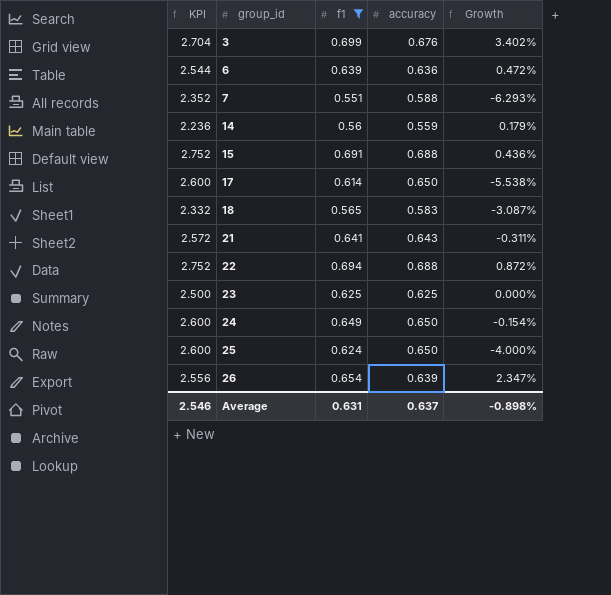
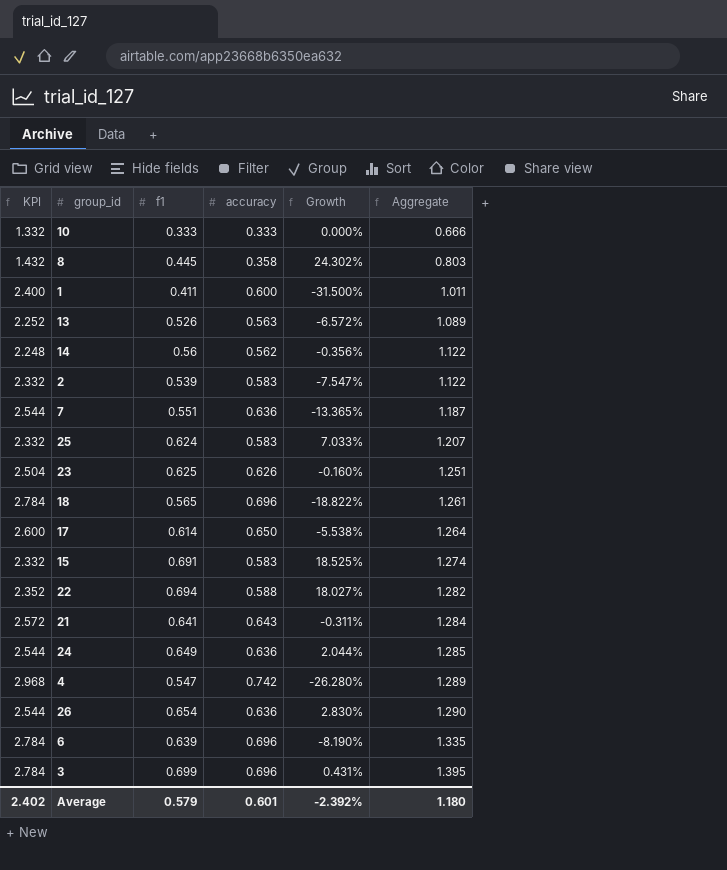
filter: f1 >= 0.551 -> none
row order: group_id ascending -> Aggregate ascending
column Aggregate | formula: none -> [f1] + [accuracy]
14 | KPI: 2.236 -> 2.248
14 | accuracy: 0.559 -> 0.562
14 | Growth: 0.179% -> -0.356%
7 | KPI: 2.352 -> 2.544
7 | accuracy: 0.588 -> 0.636
7 | Growth: -6.293% -> -13.365%
25 | KPI: 2.600 -> 2.332
25 | accuracy: 0.650 -> 0.583
25 | Growth: -4.000% -> 7.033%
23 | KPI: 2.500 -> 2.504
23 | accuracy: 0.625 -> 0.626
23 | Growth: 0.000% -> -0.160%
18 | KPI: 2.332 -> 2.784
18 | accuracy: 0.583 -> 0.696
18 | Growth: -3.087% -> -18.822%
15 | KPI: 2.752 -> 2.332
15 | accuracy: 0.688 -> 0.583
15 | Growth: 0.436% -> 18.525%
22 | KPI: 2.752 -> 2.352
22 | accuracy: 0.688 -> 0.588
22 | Growth: 0.872% -> 18.027%
24 | KPI: 2.600 -> 2.544
24 | accuracy: 0.650 -> 0.636
24 | Growth: -0.154% -> 2.044%
26 | KPI: 2.556 -> 2.544
26 | accuracy: 0.639 -> 0.636
26 | Growth: 2.347% -> 2.830%
6 | KPI: 2.544 -> 2.784
6 | accuracy: 0.636 -> 0.696
6 | Growth: 0.472% -> -8.190%
3 | KPI: 2.704 -> 2.784
3 | accuracy: 0.676 -> 0.696
3 | Growth: 3.402% -> 0.431%
Average | KPI: 2.546 -> 2.402
Average | f1: 0.631 -> 0.579
Average | accuracy: 0.637 -> 0.601
Average | Growth: -0.898% -> -2.392%

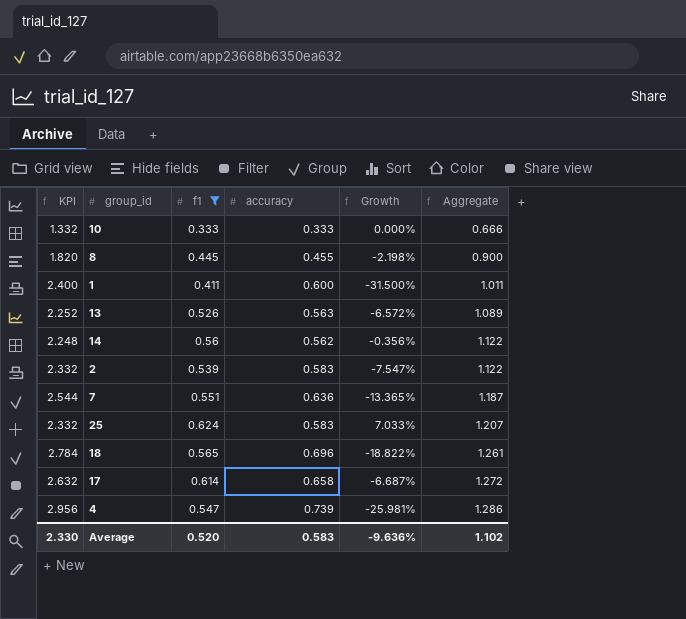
filter: none -> f1 <= 0.624
8 | KPI: 1.432 -> 1.820
8 | accuracy: 0.358 -> 0.455
8 | Growth: 24.302% -> -2.198%
8 | Aggregate: 0.803 -> 0.900
17 | KPI: 2.600 -> 2.632
17 | accuracy: 0.650 -> 0.658
17 | Growth: -5.538% -> -6.687%
17 | Aggregate: 1.264 -> 1.272
4 | KPI: 2.968 -> 2.956
4 | accuracy: 0.742 -> 0.739
4 | Growth: -26.280% -> -25.981%
4 | Aggregate: 1.289 -> 1.286
Average | KPI: 2.402 -> 2.330
Average | f1: 0.579 -> 0.520
Average | accuracy: 0.601 -> 0.583
Average | Growth: -2.392% -> -9.636%
Average | Aggregate: 1.180 -> 1.102

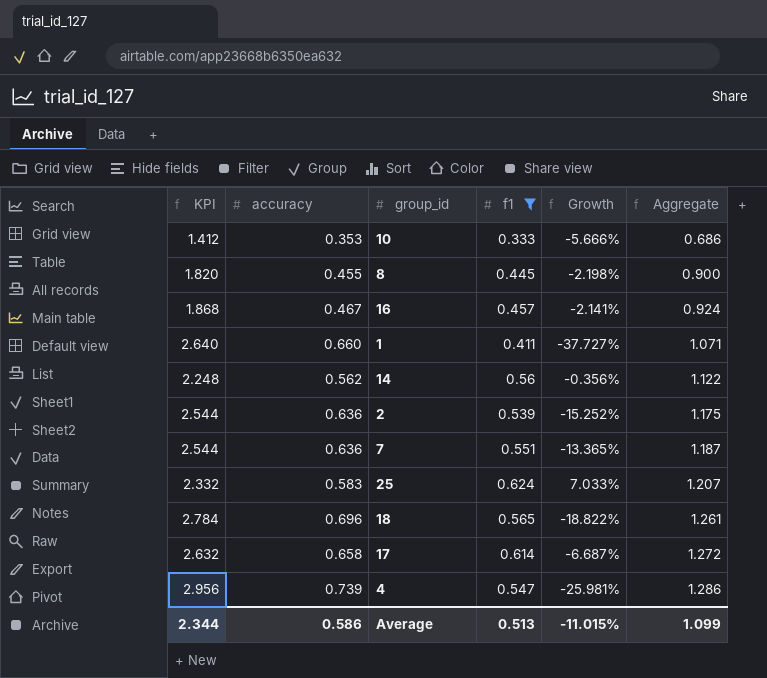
column accuracy | position: 4 -> 2
row 13: 2.252 | 0.526 | 0.563 | -6.572% | 1.089 -> none
10 | KPI: 1.332 -> 1.412
10 | accuracy: 0.333 -> 0.353
10 | Growth: 0.000% -> -5.666%
10 | Aggregate: 0.666 -> 0.686
row 16: none -> 1.868 | 0.467 | 0.457 | -2.141% | 0.924
1 | KPI: 2.400 -> 2.640
1 | accuracy: 0.600 -> 0.660
1 | Growth: -31.500% -> -37.727%
1 | Aggregate: 1.011 -> 1.071
2 | KPI: 2.332 -> 2.544
2 | accuracy: 0.583 -> 0.636
2 | Growth: -7.547% -> -15.252%
2 | Aggregate: 1.122 -> 1.175
Average | KPI: 2.330 -> 2.344
Average | accuracy: 0.583 -> 0.586
Average | f1: 0.520 -> 0.513
Average | Growth: -9.636% -> -11.015%
Average | Aggregate: 1.102 -> 1.099

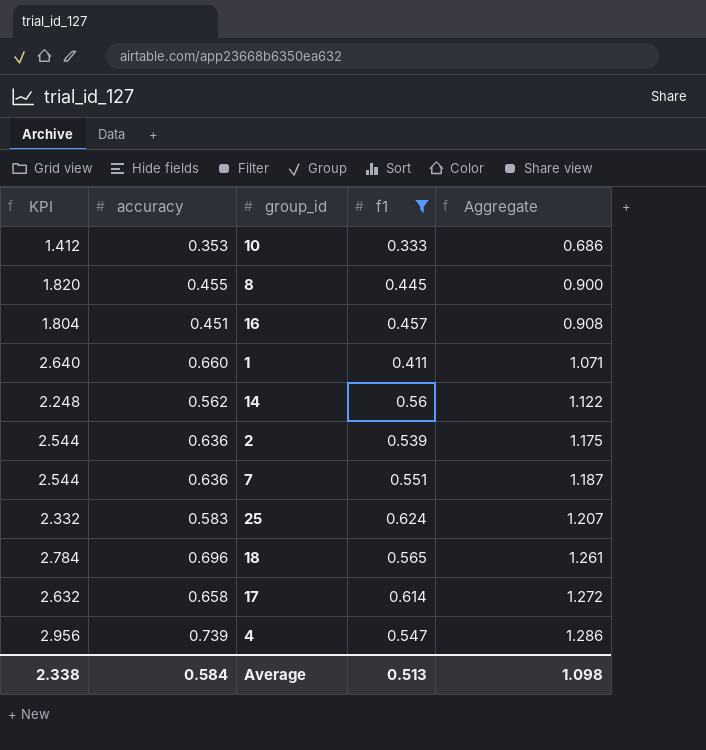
column Growth | formula: ([f1] - [accuracy]) / [accuracy] -> none
16 | KPI: 1.868 -> 1.804
16 | accuracy: 0.467 -> 0.451
16 | Aggregate: 0.924 -> 0.908
Average | KPI: 2.344 -> 2.338
Average | accuracy: 0.586 -> 0.584
Average | Aggregate: 1.099 -> 1.098

